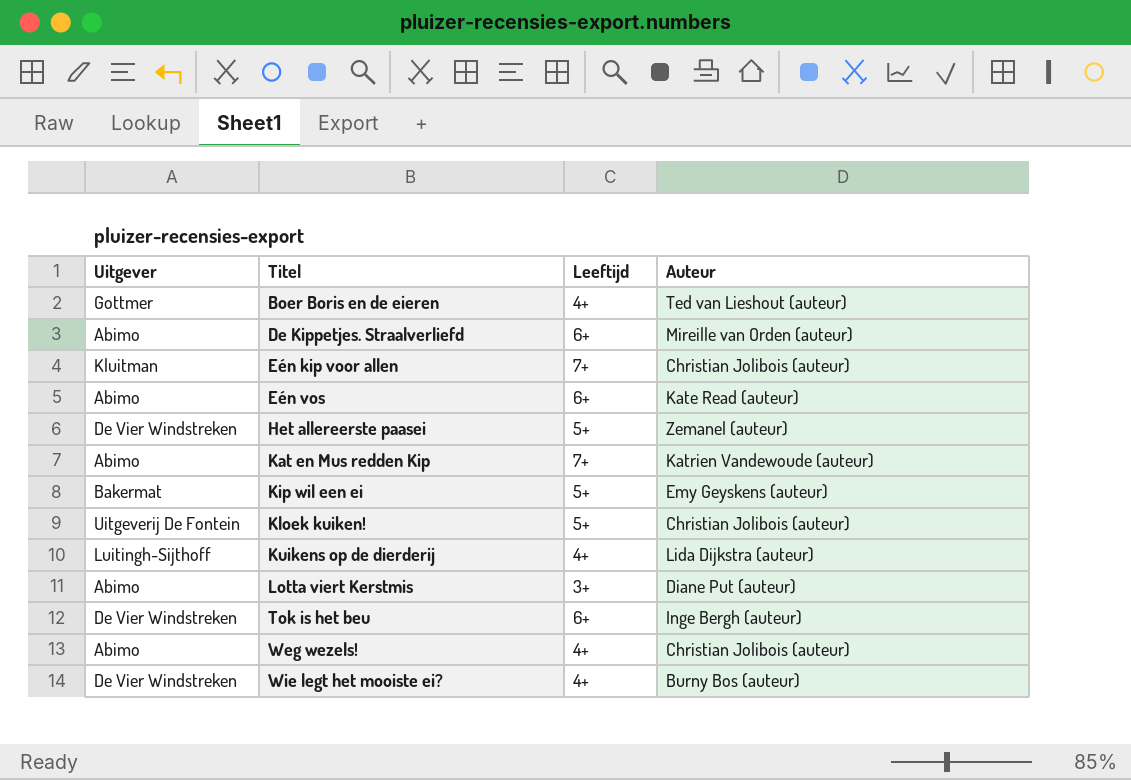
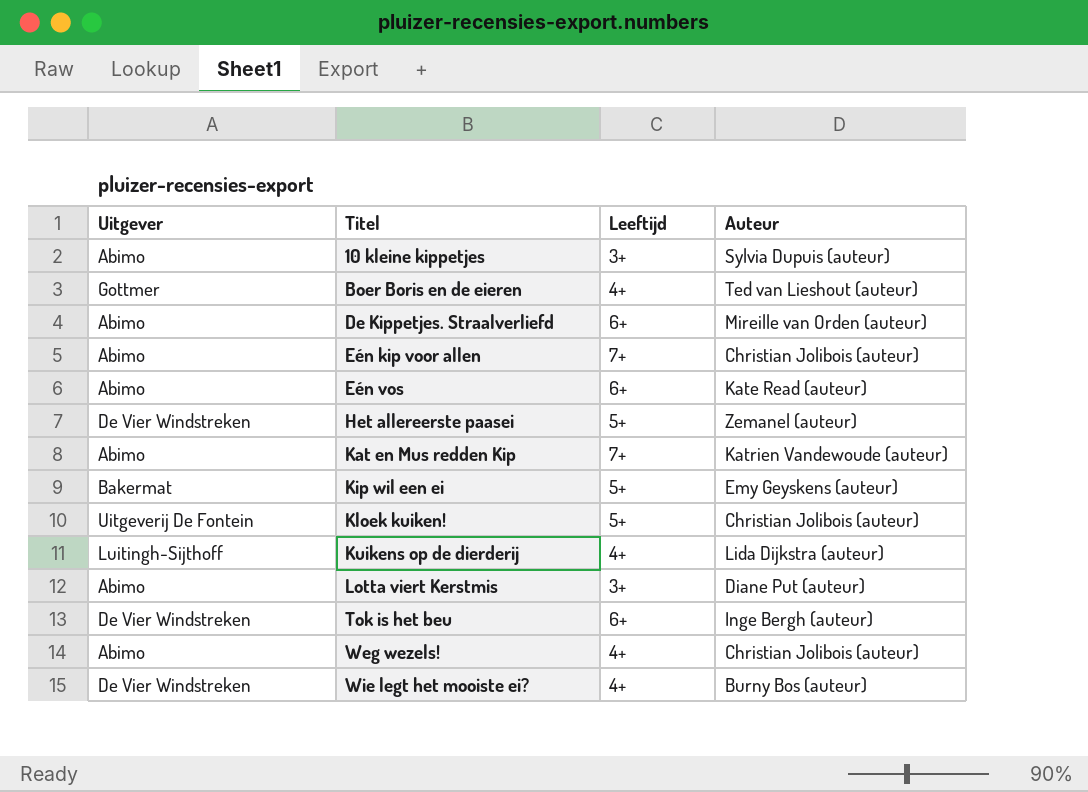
row 10 kleine kippetjes: none -> Abimo | 3+ | Sylvia Dupuis (auteur)
Eén kip voor allen | Uitgever: Kluitman -> Abimo

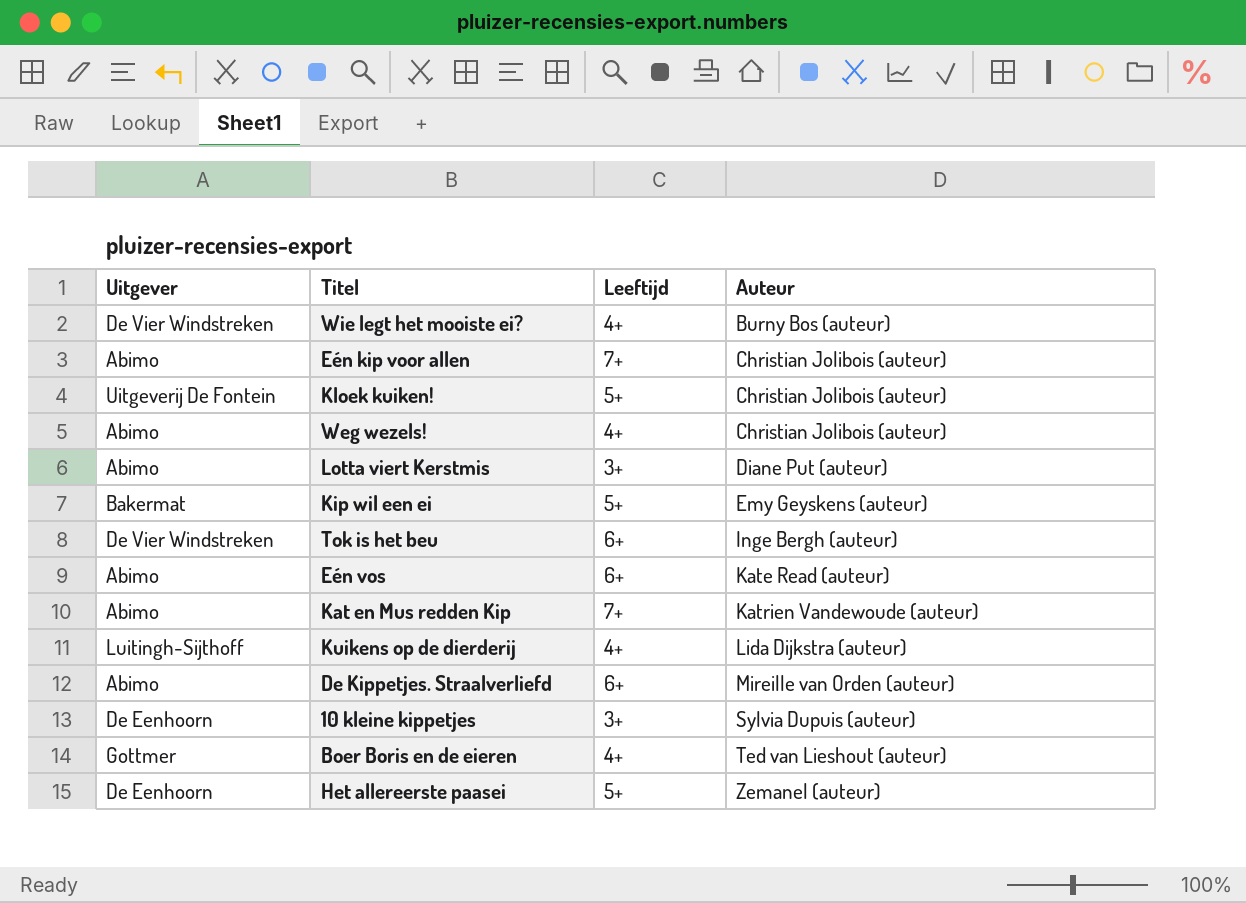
row order: Titel ascending -> Auteur ascending
10 kleine kippetjes | Uitgever: Abimo -> De Eenhoorn
Het allereerste paasei | Uitgever: De Vier Windstreken -> De Eenhoorn

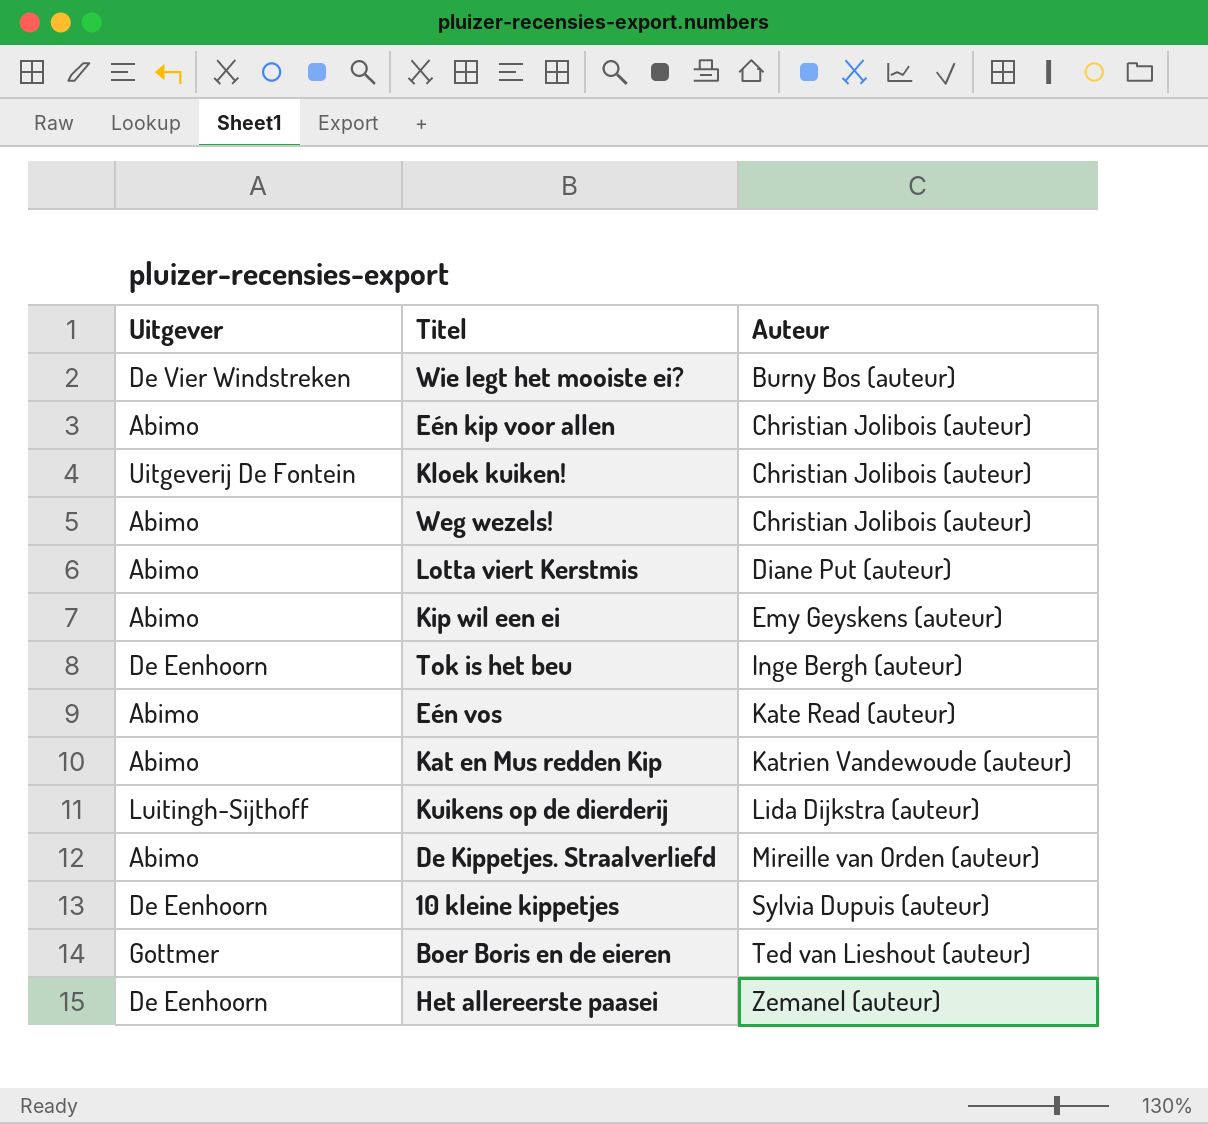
column Leeftijd | position: 3 -> none
Kip wil een ei | Uitgever: Bakermat -> Abimo
Tok is het beu | Uitgever: De Vier Windstreken -> De Eenhoorn

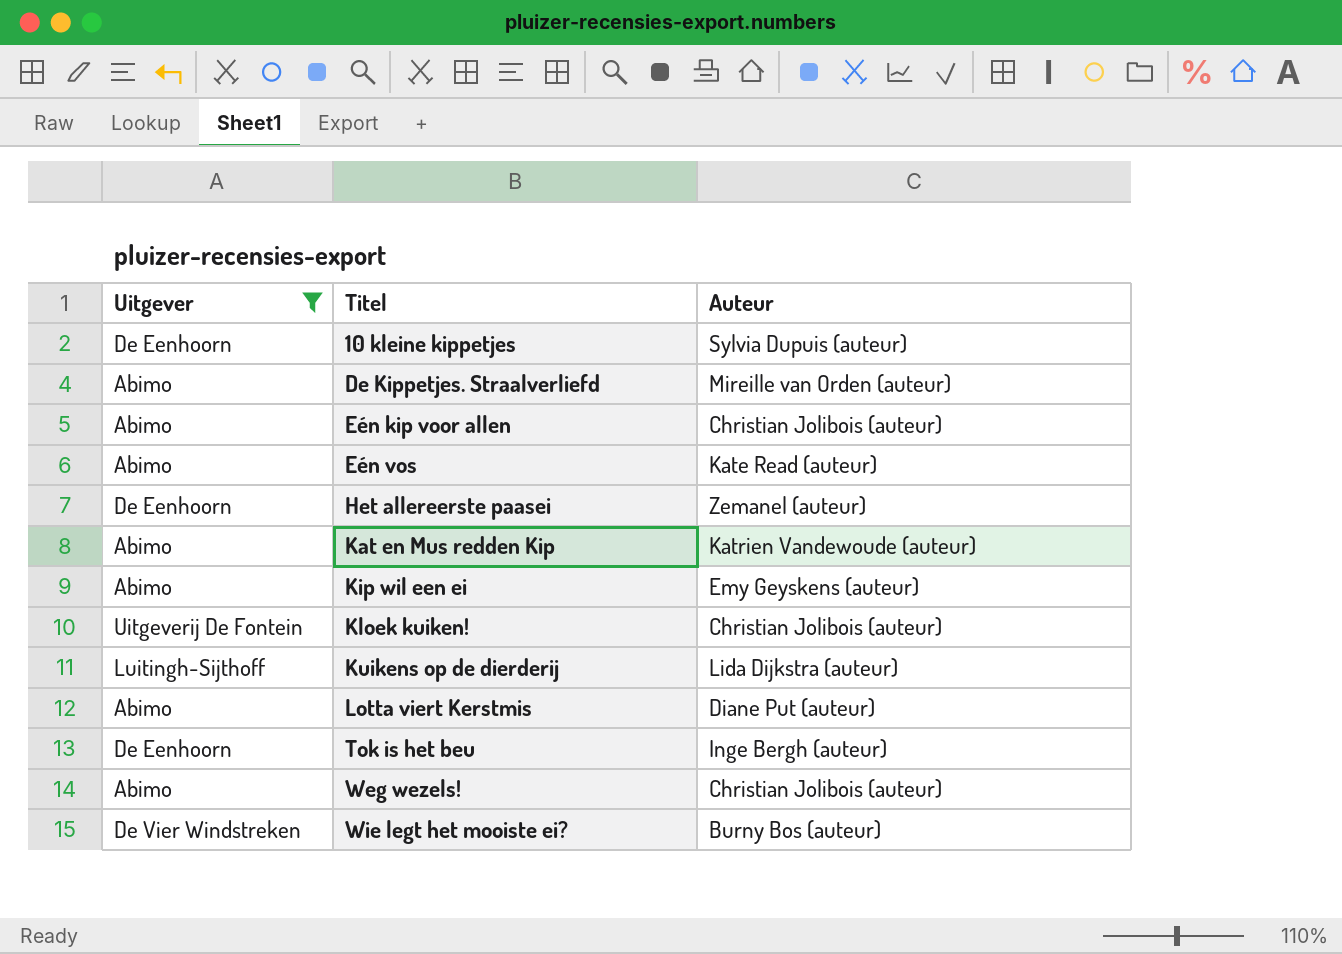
filter: none -> Uitgever != Gottmer
row order: Auteur ascending -> Titel ascending

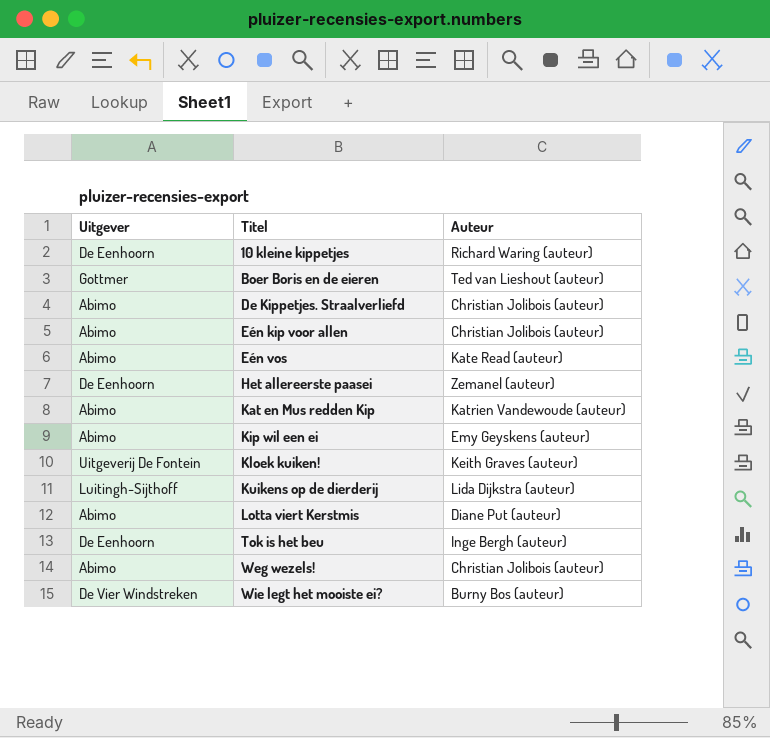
filter: Uitgever != Gottmer -> none
10 kleine kippetjes | Auteur: Sylvia Dupuis (auteur) -> Richard Waring (auteur)
De Kippetjes. Straalverliefd | Auteur: Mireille van Orden (auteur) -> Christian Jolibois (auteur)
Kloek kuiken! | Auteur: Christian Jolibois (auteur) -> Keith Graves (auteur)

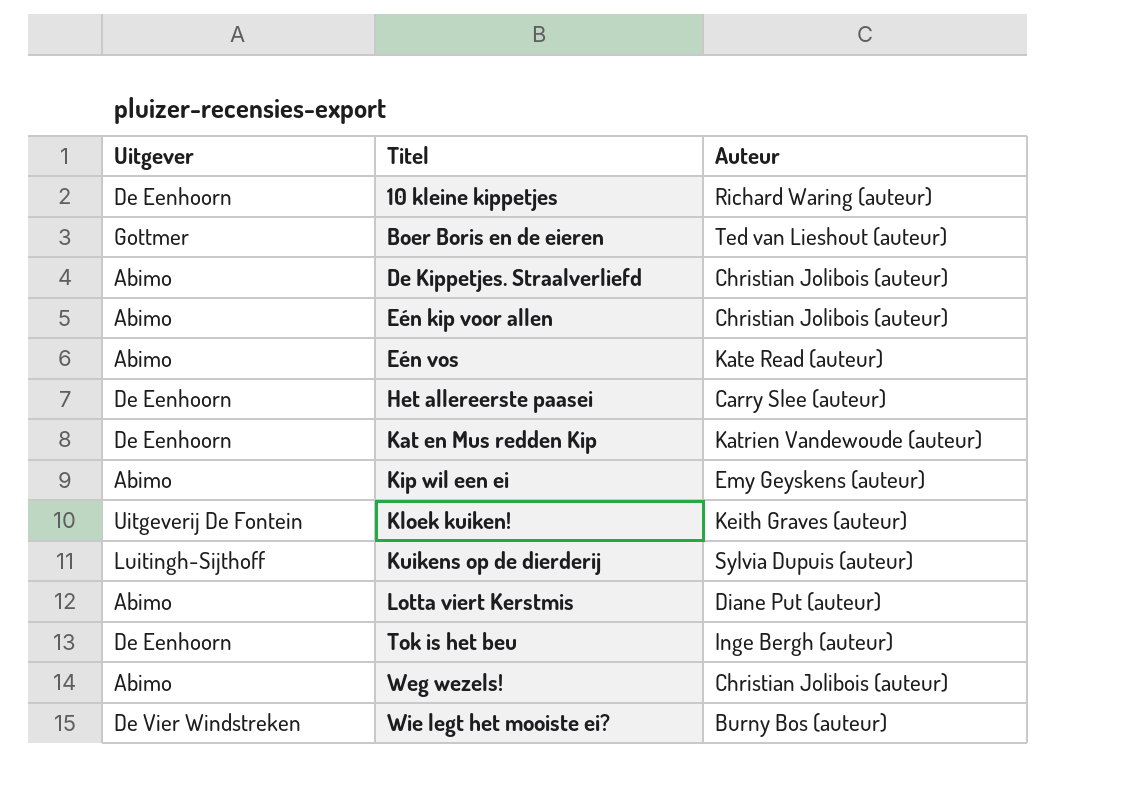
Het allereerste paasei | Auteur: Zemanel (auteur) -> Carry Slee (auteur)
Kat en Mus redden Kip | Uitgever: Abimo -> De Eenhoorn
Kuikens op de dierderij | Auteur: Lida Dijkstra (auteur) -> Sylvia Dupuis (auteur)

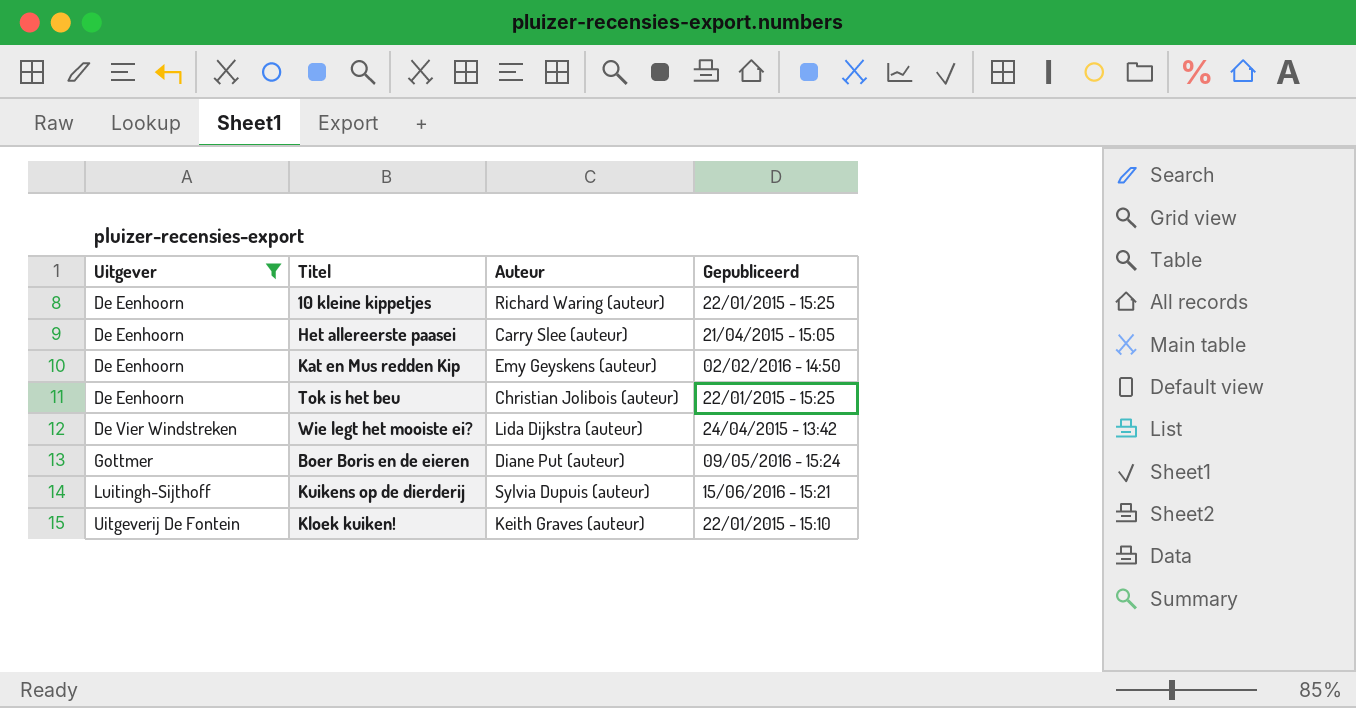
filter: none -> Uitgever != Abimo
row order: Titel ascending -> Uitgever ascending
column Gepubliceerd | position: none -> 4
Kat en Mus redden Kip | Auteur: Katrien Vandewoude (auteur) -> Emy Geyskens (auteur)
Tok is het beu | Auteur: Inge Bergh (auteur) -> Christian Jolibois (auteur)
Wie legt het mooiste ei? | Auteur: Burny Bos (auteur) -> Lida Dijkstra (auteur)
Boer Boris en de eieren | Auteur: Ted van Lieshout (auteur) -> Diane Put (auteur)

